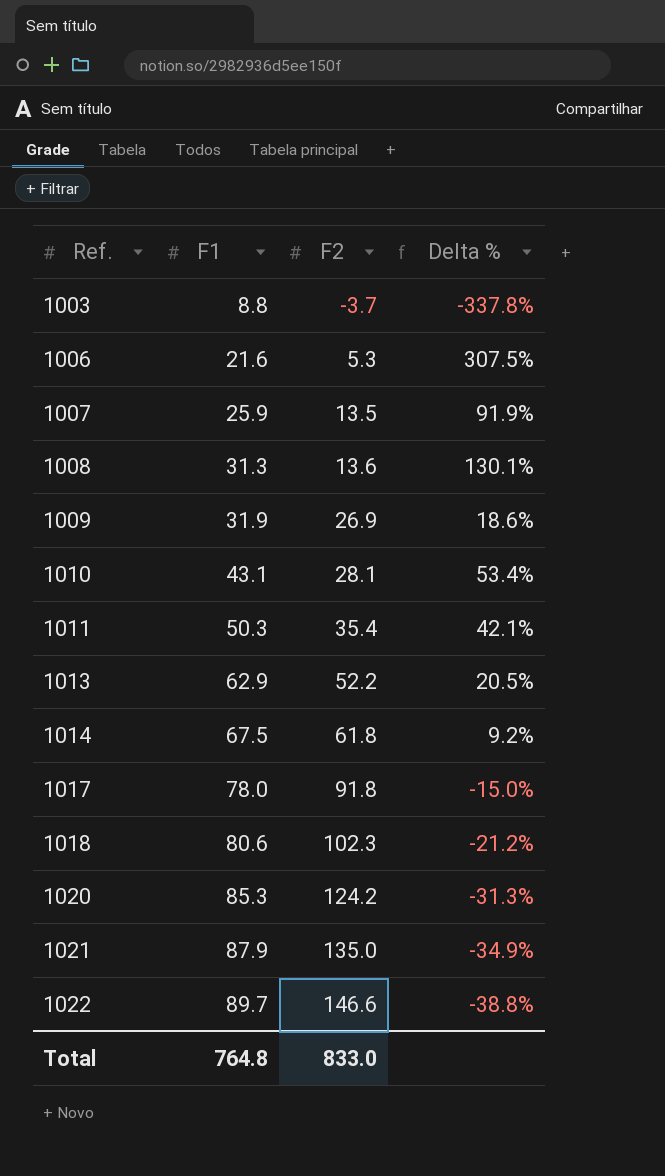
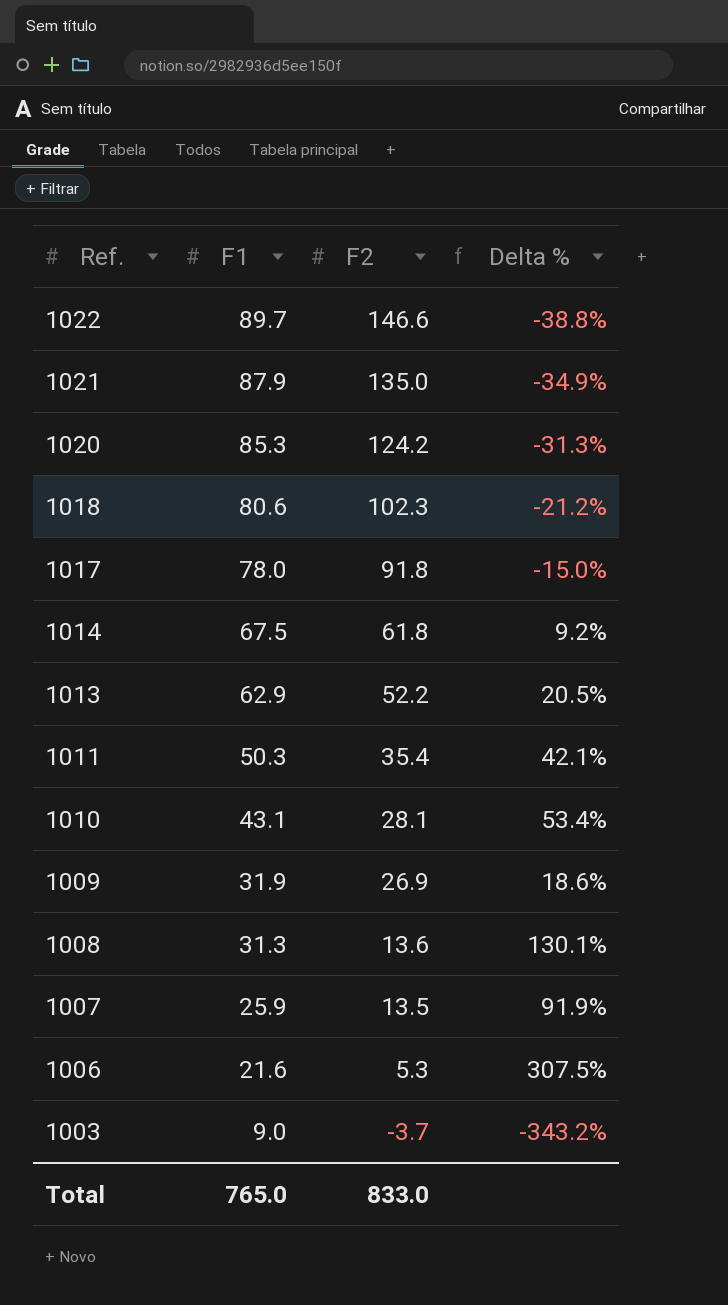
row order: Ref. ascending -> Ref. descending
1003 | F1: 8.8 -> 9.0
1003 | Delta %: -337.8% -> -343.2%
Total | F1: 764.8 -> 765.0

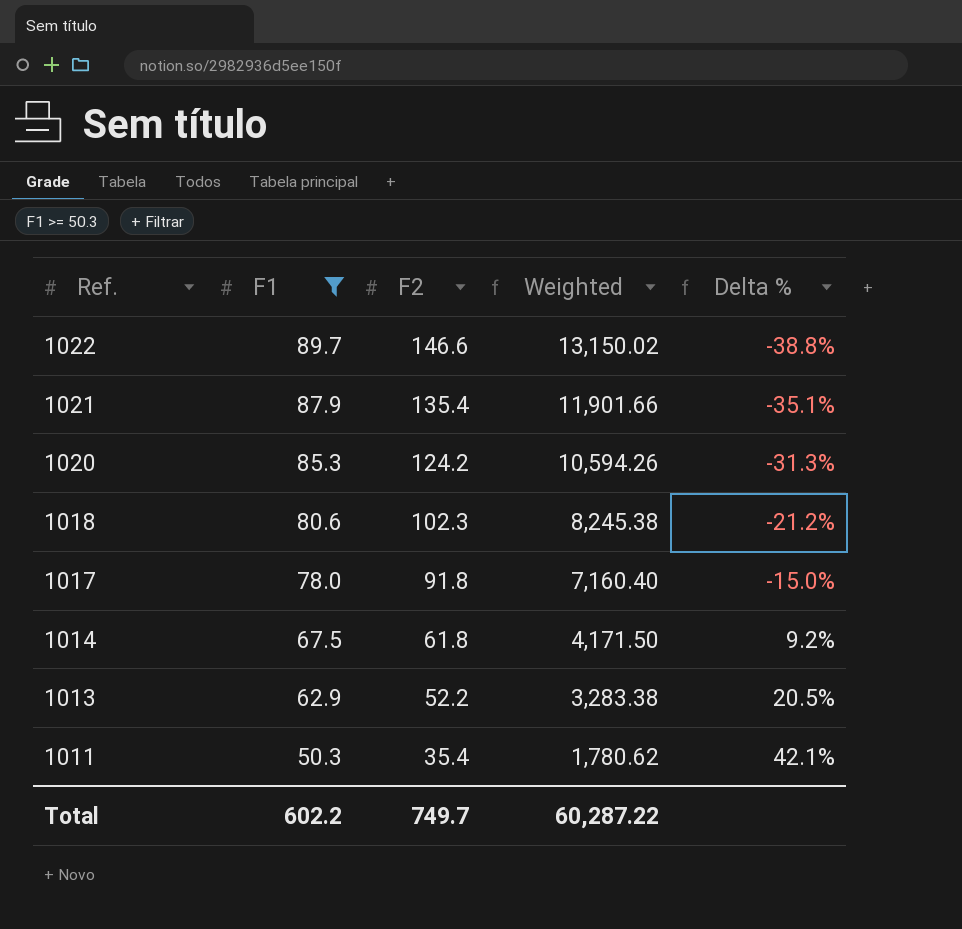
filter: none -> F1 >= 50.3
column Weighted | formula: none -> [F1] * [F2]
1021 | F2: 135.0 -> 135.4
1021 | Delta %: -34.9% -> -35.1%
Total | F1: 765.0 -> 602.2
Total | F2: 833.0 -> 749.7

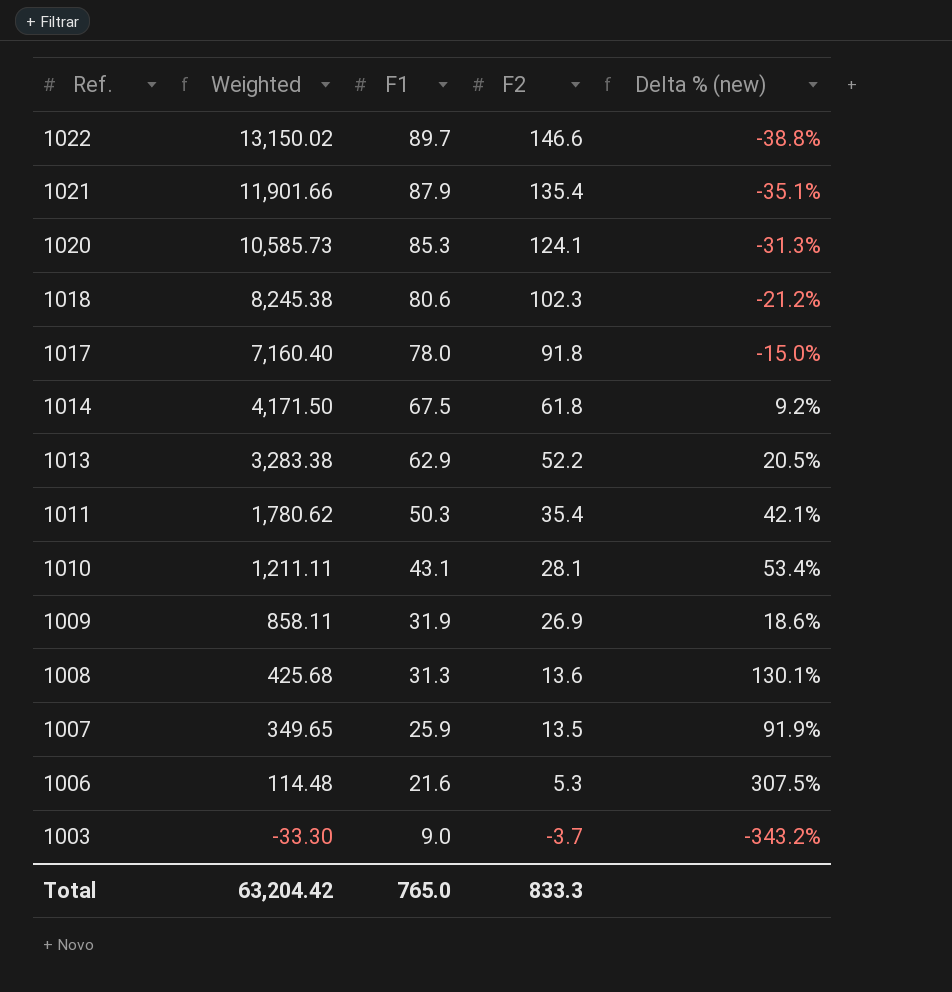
filter: F1 >= 50.3 -> none
column Weighted | position: 4 -> 2
column name: Delta % -> Delta % (new)
1020 | Weighted: 10,594.26 -> 10,585.73
1020 | F2: 124.2 -> 124.1
Total | Weighted: 60,287.22 -> 63,204.42
Total | F1: 602.2 -> 765.0
Total | F2: 749.7 -> 833.3

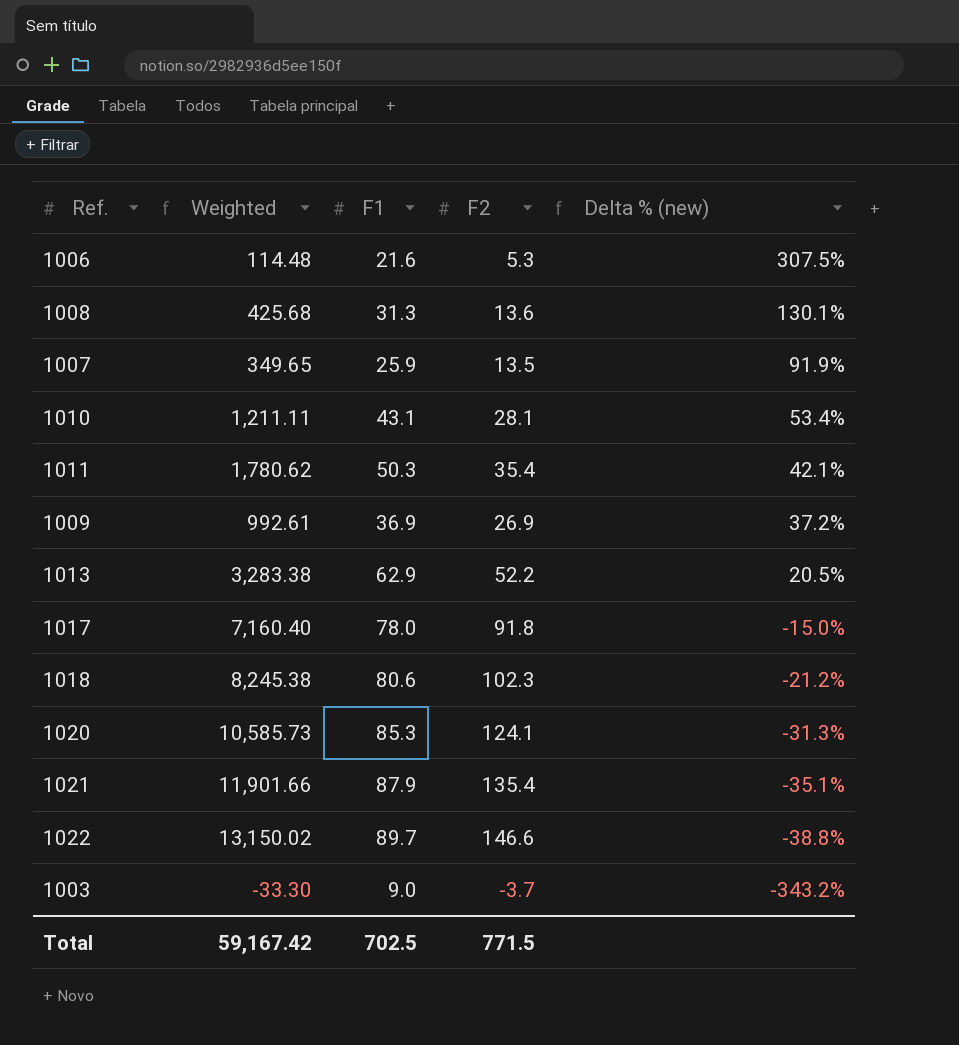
row order: Ref. descending -> Delta % (new) descending
row 1014: 4,171.50 | 67.5 | 61.8 | 9.2% -> none
1009 | Weighted: 858.11 -> 992.61
1009 | F1: 31.9 -> 36.9
1009 | Delta % (new): 18.6% -> 37.2%
Total | Weighted: 63,204.42 -> 59,167.42
Total | F1: 765.0 -> 702.5
Total | F2: 833.3 -> 771.5

